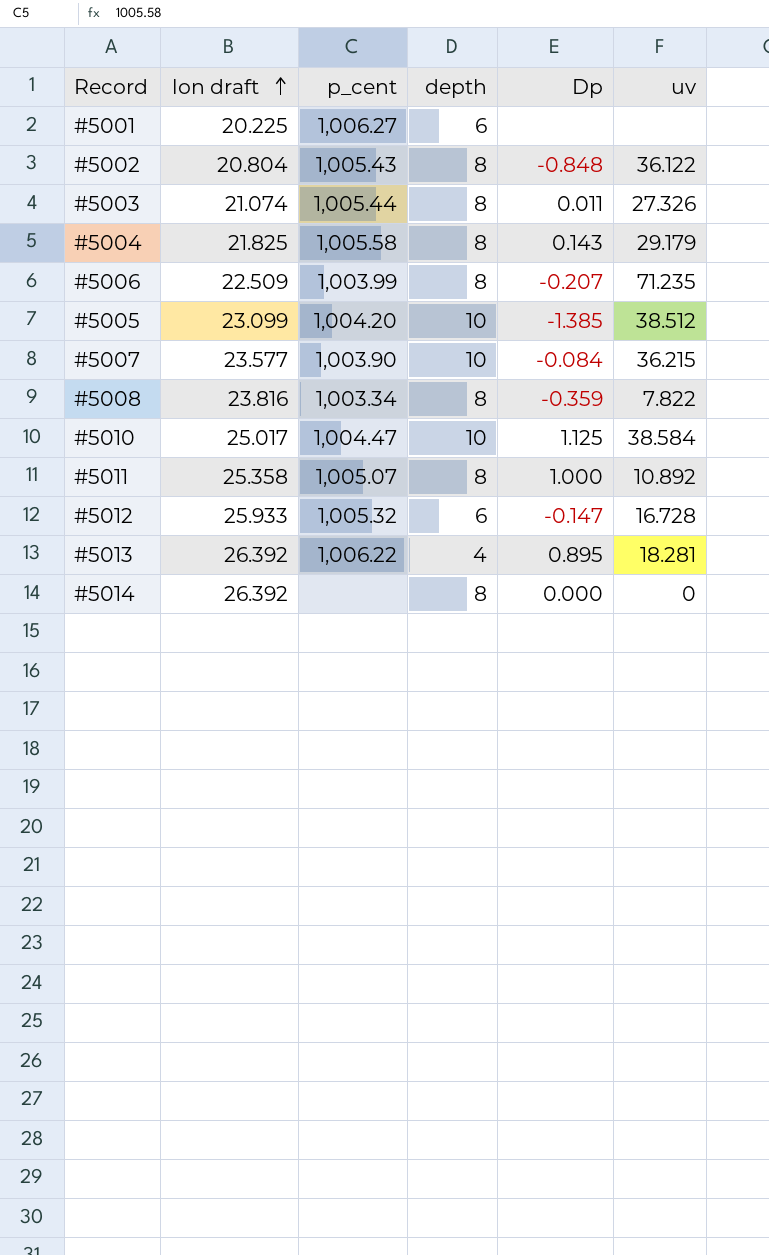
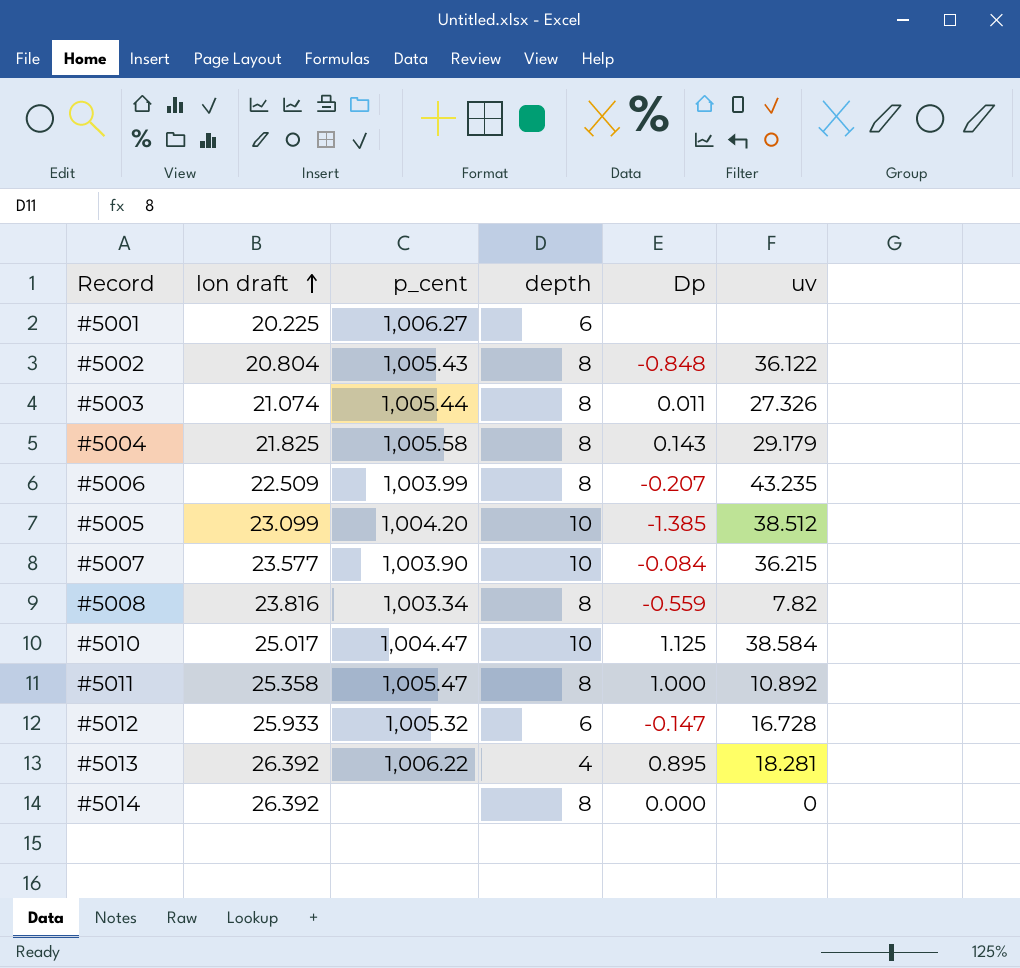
#5006 | uv: 71.235 -> 43.235
#5008 | Dp: -0.359 -> -0.559
#5008 | uv: 7.822 -> 7.82
#5011 | p_cent: 1,005.07 -> 1,005.47

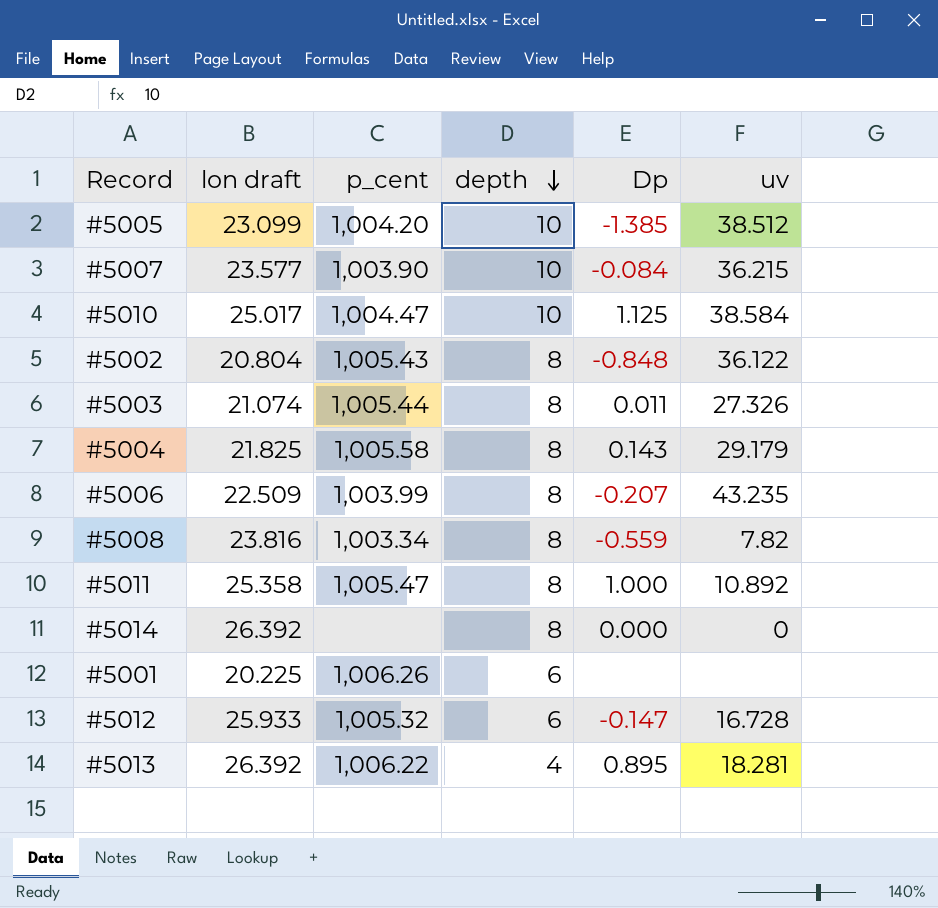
row order: lon draft ascending -> depth descending
#5001 | p_cent: 1,006.27 -> 1,006.26

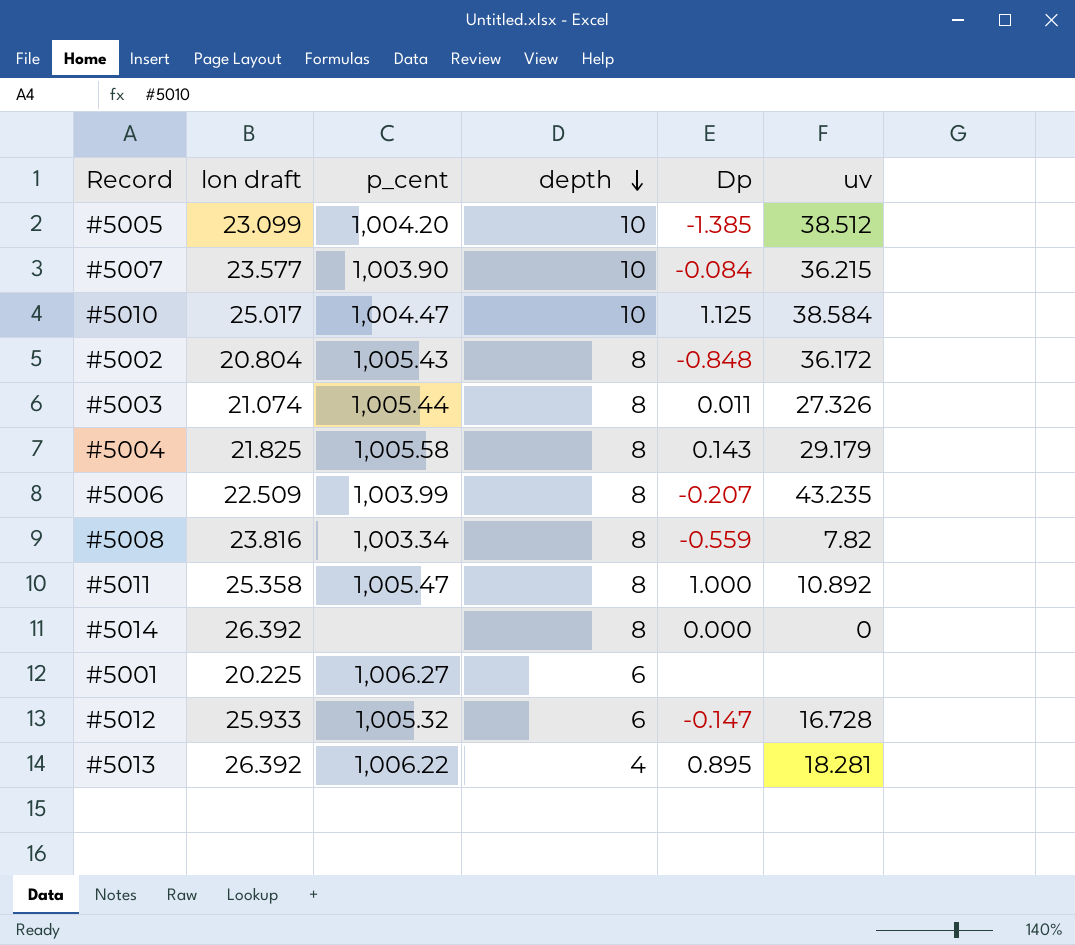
#5002 | uv: 36.122 -> 36.172
#5001 | p_cent: 1,006.26 -> 1,006.27

